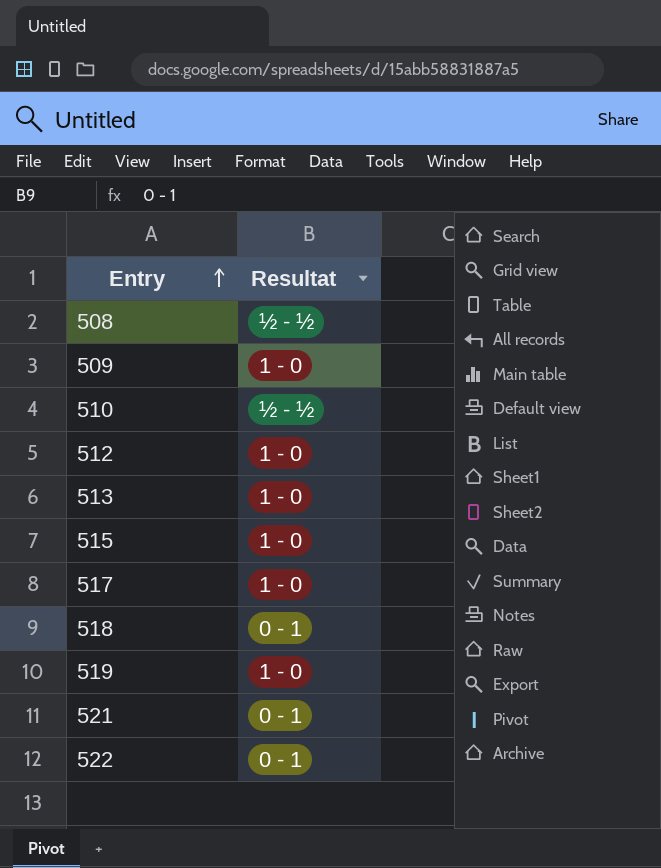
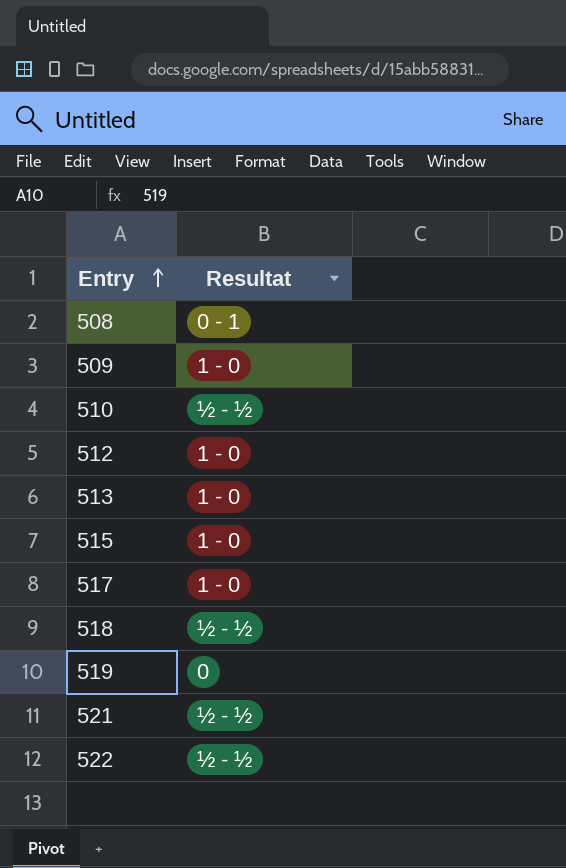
508 | Resultat: ½ - ½ -> 0 - 1
518 | Resultat: 0 - 1 -> ½ - ½
519 | Resultat: 1 - 0 -> 0
521 | Resultat: 0 - 1 -> ½ - ½
522 | Resultat: 0 - 1 -> ½ - ½

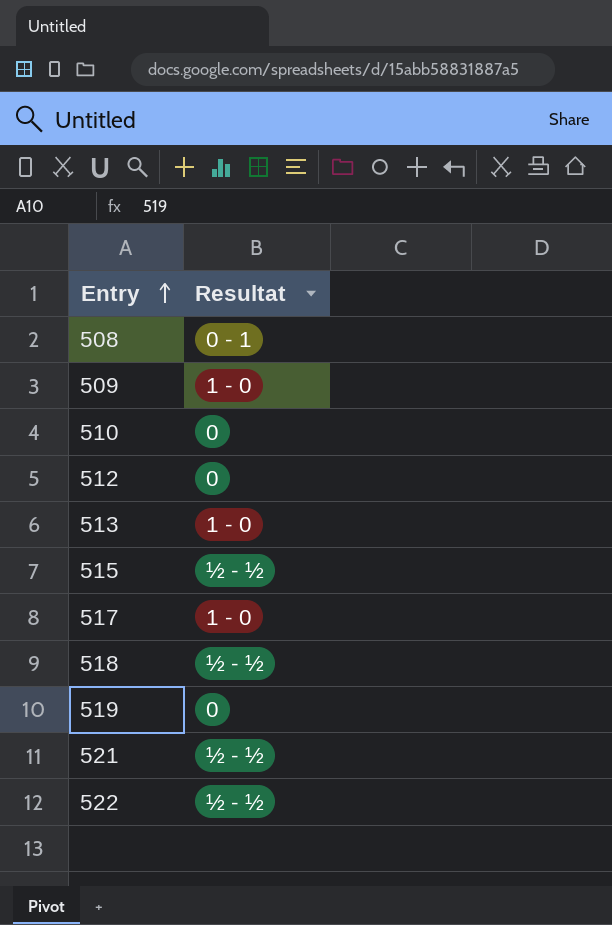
510 | Resultat: ½ - ½ -> 0
512 | Resultat: 1 - 0 -> 0
515 | Resultat: 1 - 0 -> ½ - ½

